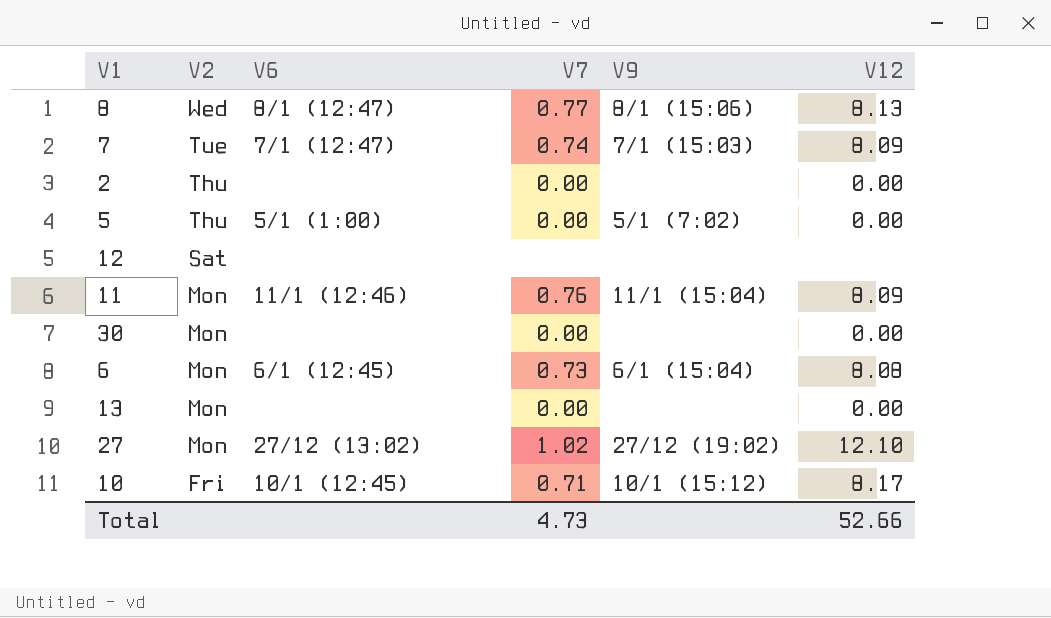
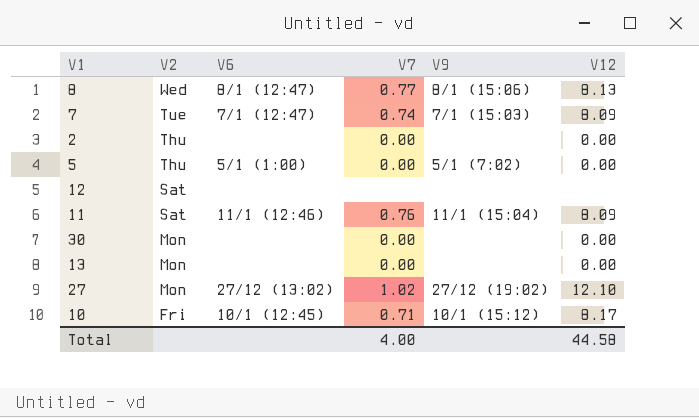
row 6: Mon | 6/1 (12:45) | 0.73 | 6/1 (15:04) | 8.08 -> none
11 | V2: Mon -> Sat
Total | V7: 4.73 -> 4.00
Total | V12: 52.66 -> 44.58

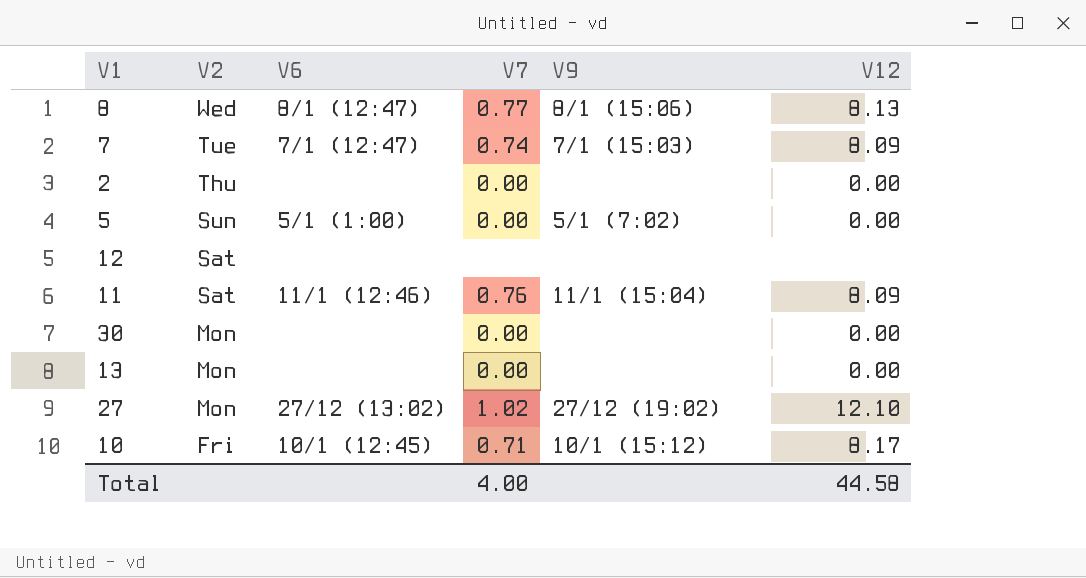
5 | V2: Thu -> Sun

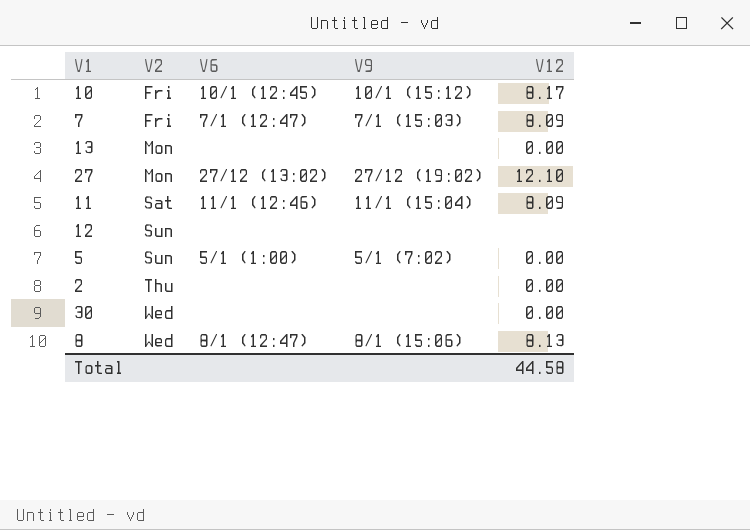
row order: V2 descending -> V2 ascending
column V7 | position: 4 -> none
7 | V2: Tue -> Fri
12 | V2: Sat -> Sun
30 | V2: Mon -> Wed

